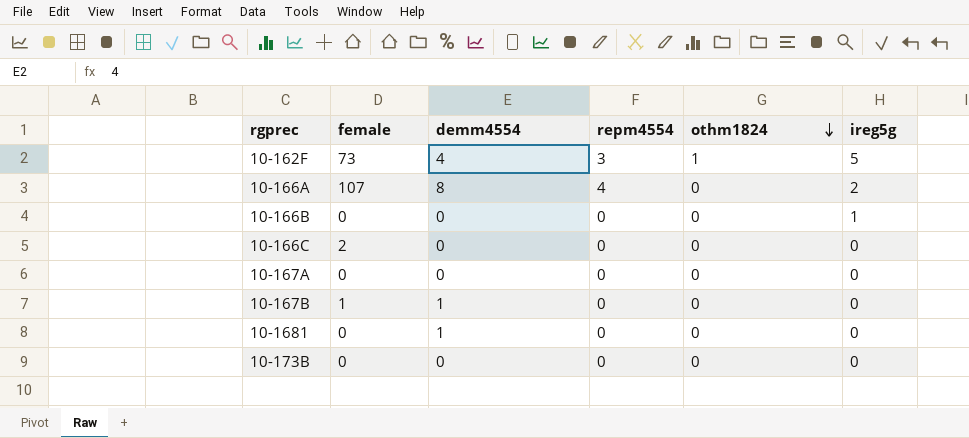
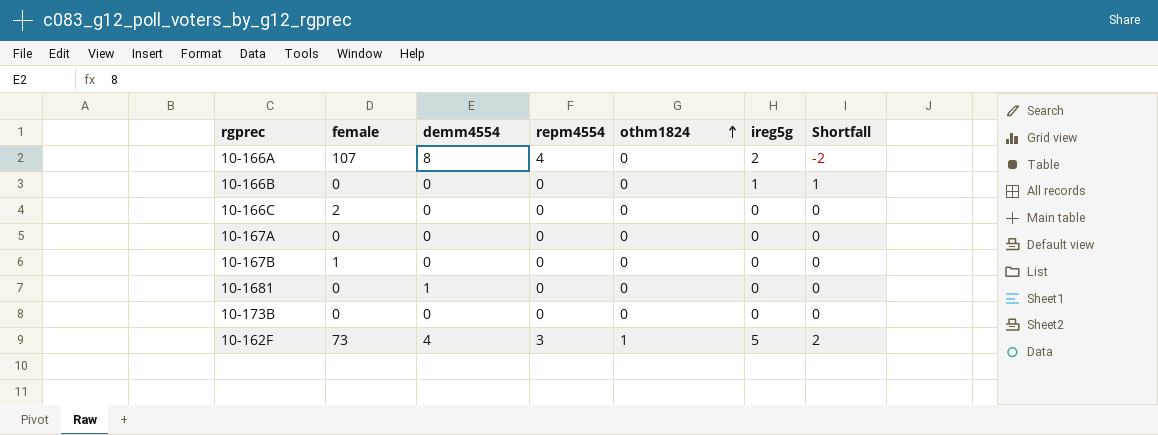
row order: othm1824 descending -> othm1824 ascending
column Shortfall | formula: none -> [ireg5g] - [repm4554]
10-167B | demm4554: 1 -> 0

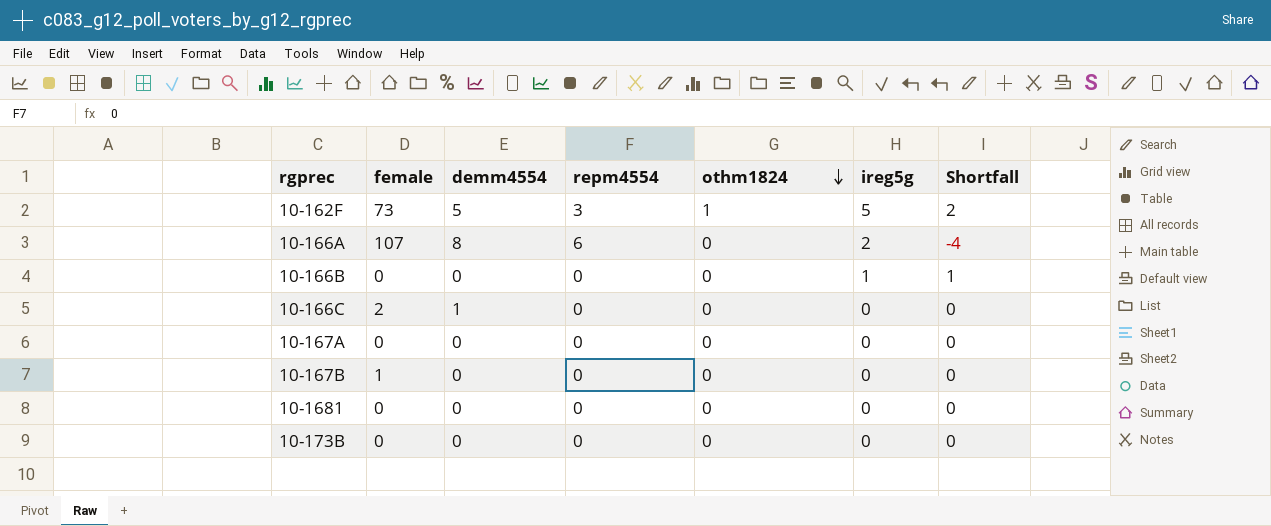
row order: othm1824 ascending -> othm1824 descending
10-162F | demm4554: 4 -> 5
10-166A | repm4554: 4 -> 6
10-166A | Shortfall: -2 -> -4
10-166C | demm4554: 0 -> 1
10-1681 | demm4554: 1 -> 0

